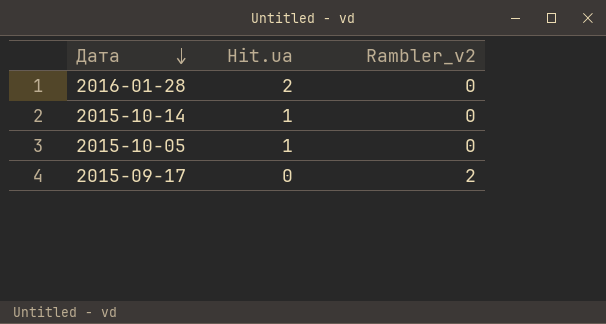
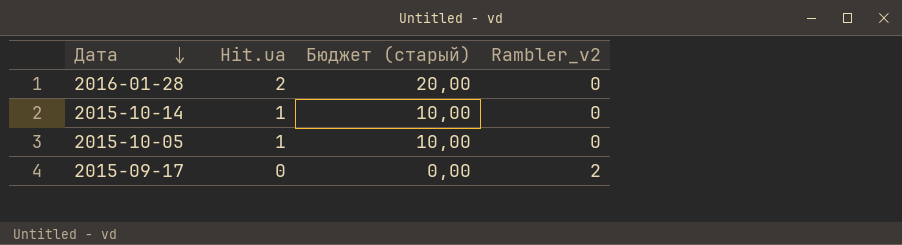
column Бюджет (старый) | formula: none -> [Hit.ua] * 10

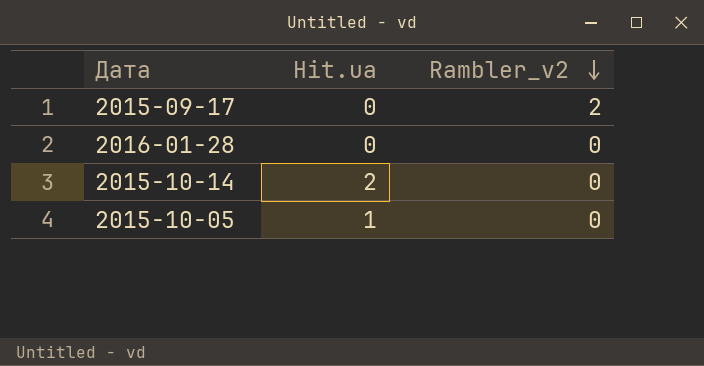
row order: Дата descending -> Rambler_v2 descending
column Бюджет (старый) | formula: [Hit.ua] * 10 -> none
2016-01-28 | Hit.ua: 2 -> 0
2015-10-14 | Hit.ua: 1 -> 2

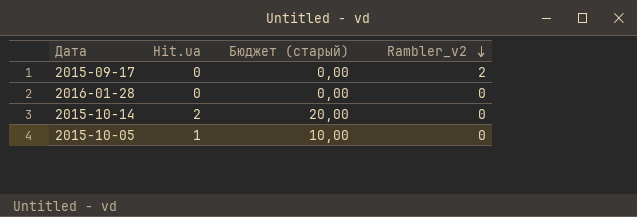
column Бюджет (старый) | formula: none -> [Hit.ua] * 10

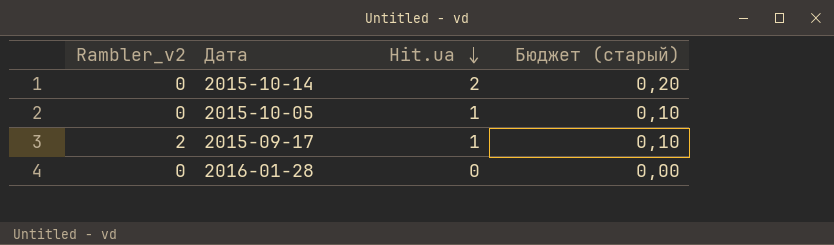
row order: Rambler_v2 descending -> Hit.ua descending
column Rambler_v2 | position: 4 -> 1
column Бюджет (старый) | formula: [Hit.ua] * 10 -> [Hit.ua] * 0,1
2015-09-17 | Hit.ua: 0 -> 1

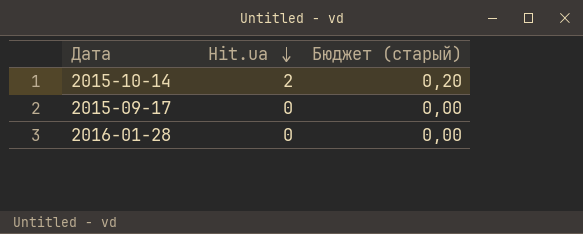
column Rambler_v2 | position: 1 -> none
row 2015-10-05: 0 | 1 | 0,10 -> none
2015-09-17 | Hit.ua: 1 -> 0
2015-09-17 | Бюджет (старый): 0,10 -> 0,00

